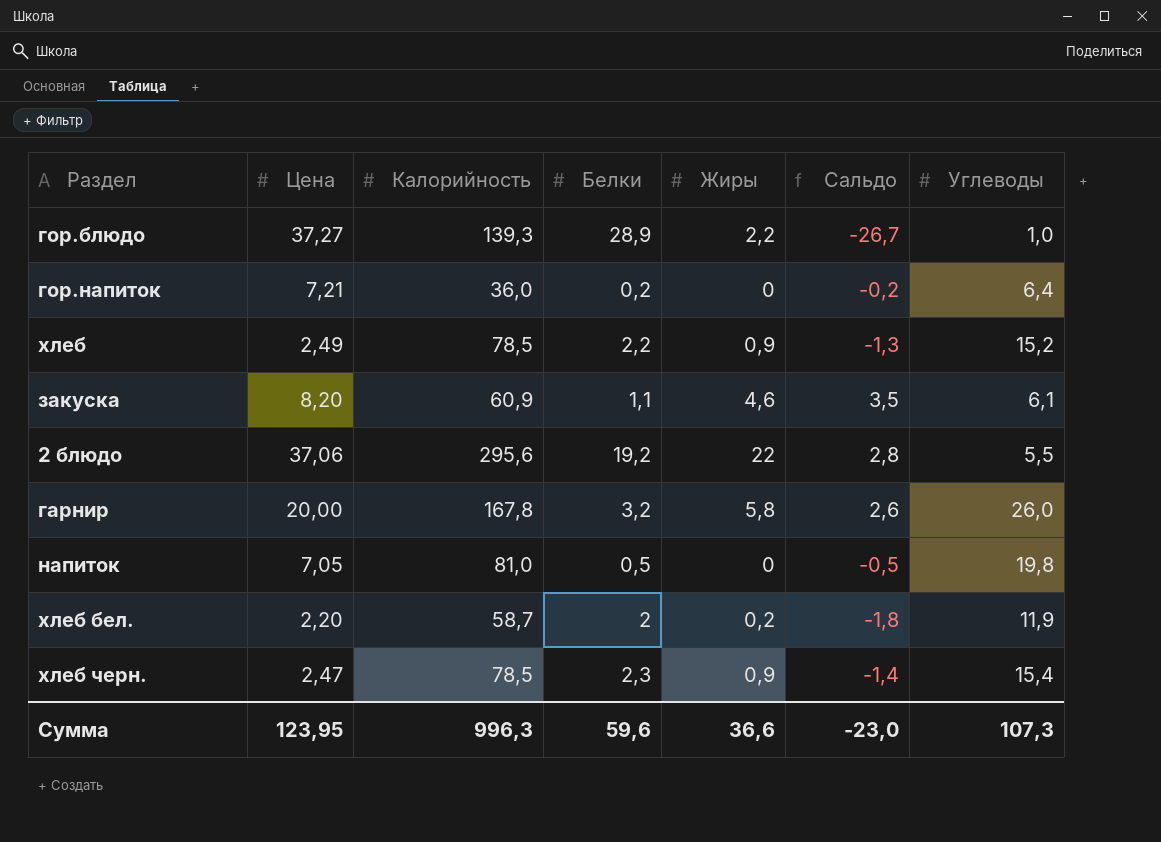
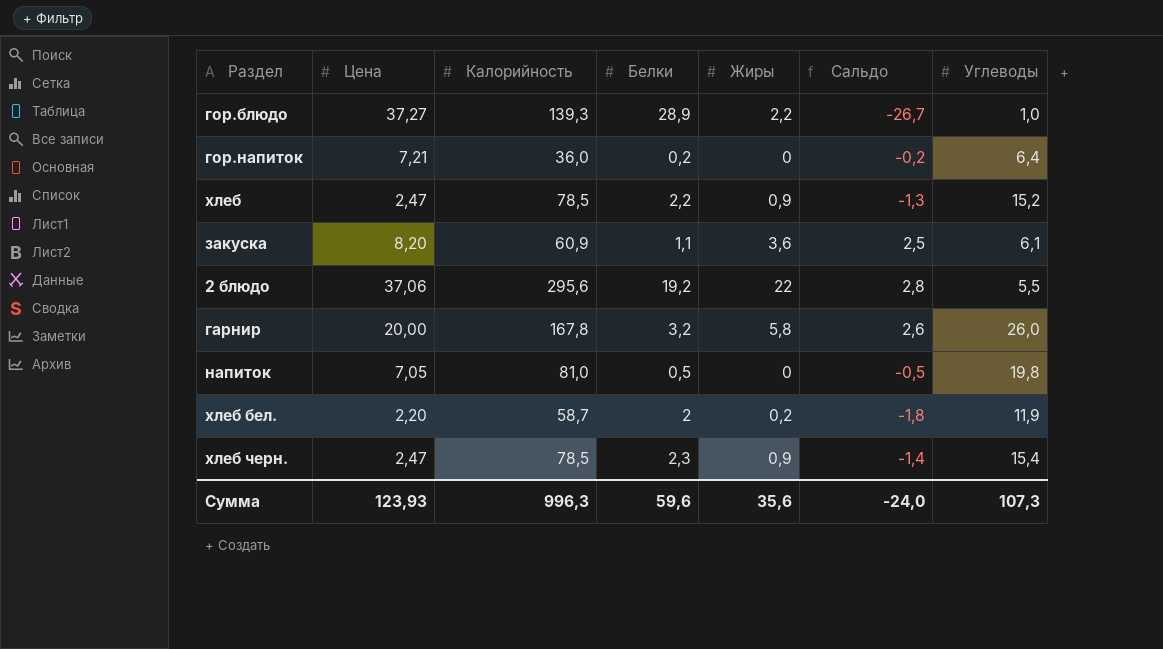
хлеб | Цена: 2,49 -> 2,47
закуска | Жиры: 4,6 -> 3,6
закуска | Сальдо: 3,5 -> 2,5
Сумма | Цена: 123,95 -> 123,93
Сумма | Жиры: 36,6 -> 35,6
Сумма | Сальдо: -23,0 -> -24,0

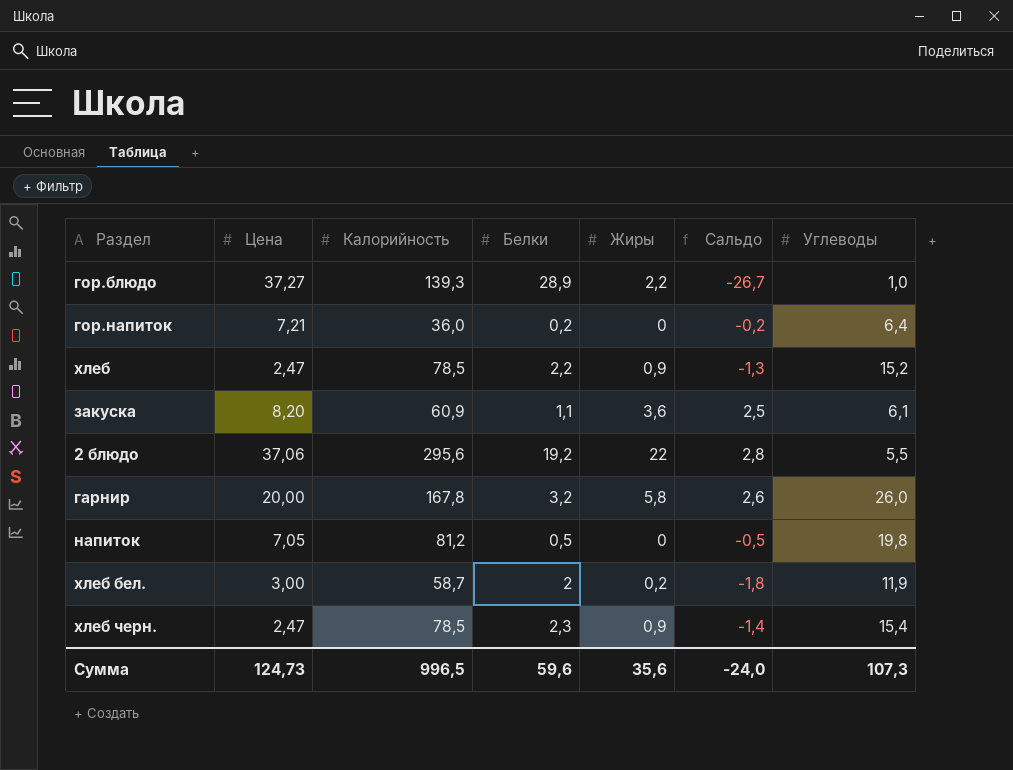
напиток | Калорийность: 81,0 -> 81,2
хлеб бел. | Цена: 2,20 -> 3,00
Сумма | Цена: 123,93 -> 124,73
Сумма | Калорийность: 996,3 -> 996,5

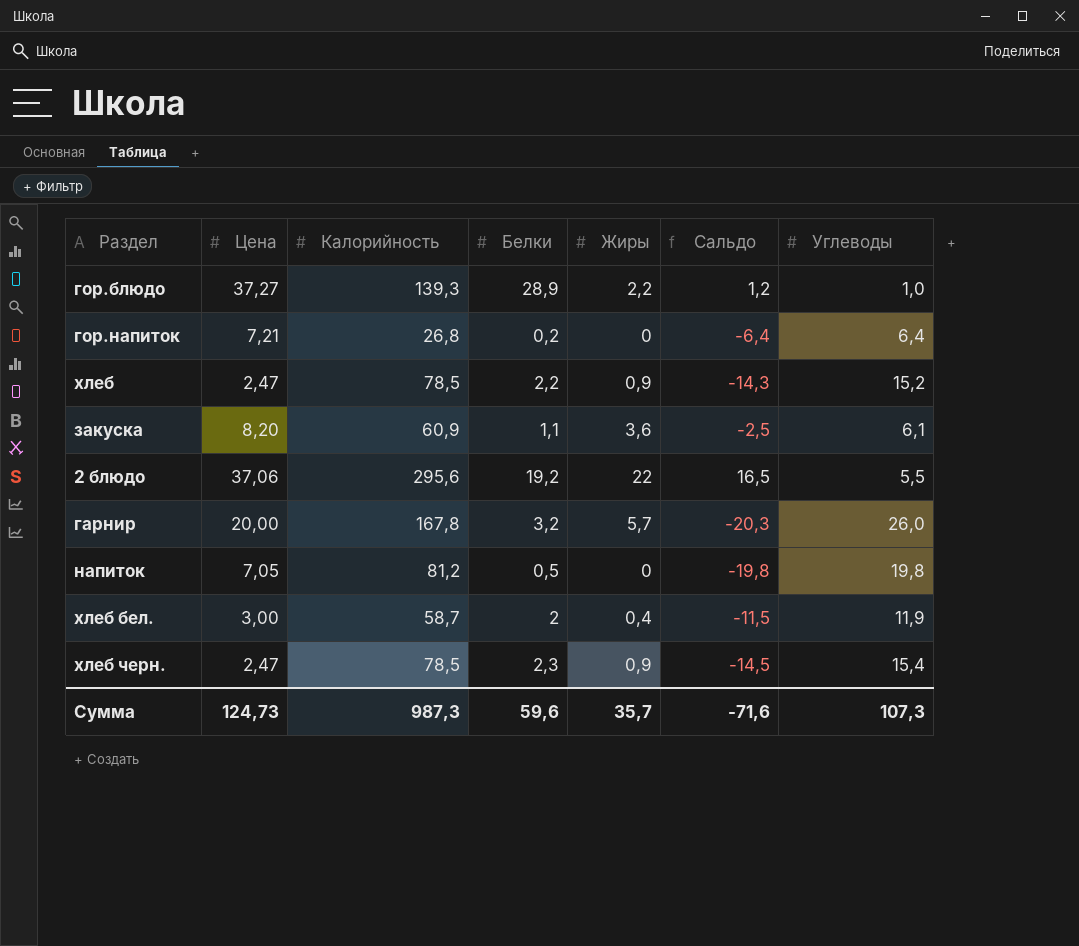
column Сальдо | formula: [Жиры] - [Белки] -> [Жиры] - [Углеводы]
гор.напиток | Калорийность: 36,0 -> 26,8
гарнир | Жиры: 5,8 -> 5,7
хлеб бел. | Жиры: 0,2 -> 0,4
Сумма | Калорийность: 996,5 -> 987,3
Сумма | Жиры: 35,6 -> 35,7
Сумма | Сальдо: -24,0 -> -71,6

